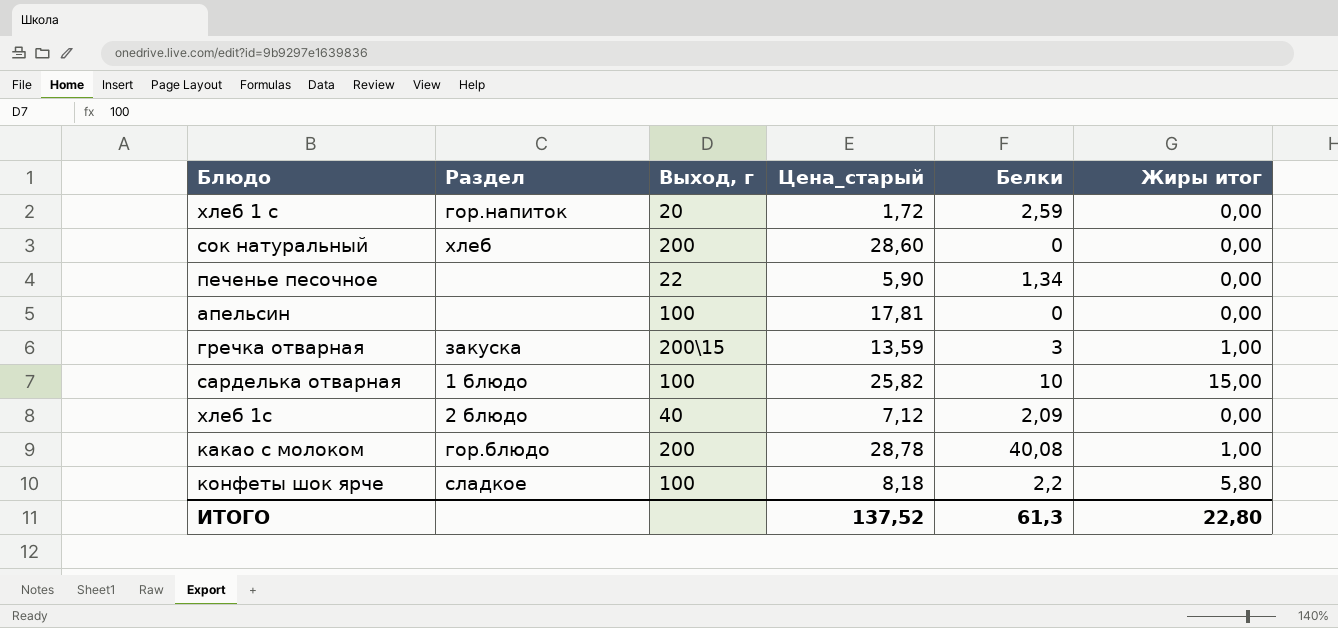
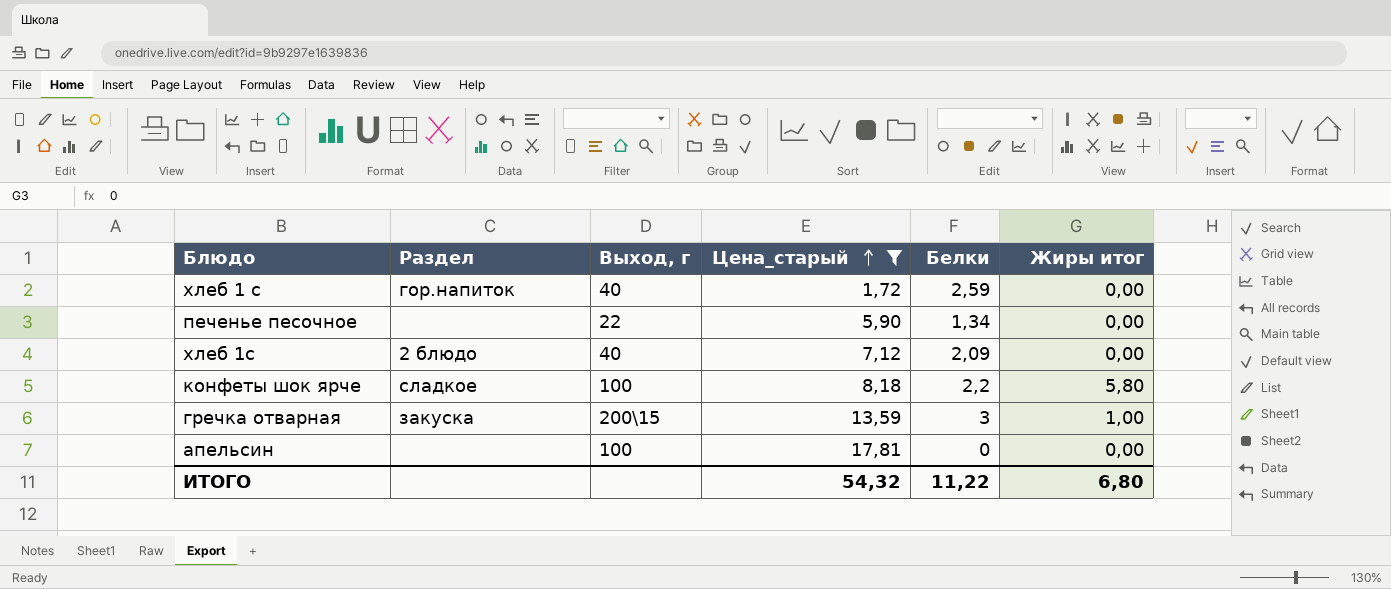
filter: none -> Цена_старый <= 17,81
row order: none -> Цена_старый ascending
хлеб 1 с | Выход, г: 20 -> 40
ИТОГО | Цена_старый: 137,52 -> 54,32
ИТОГО | Белки: 61,3 -> 11,22
ИТОГО | Жиры итог: 22,80 -> 6,80

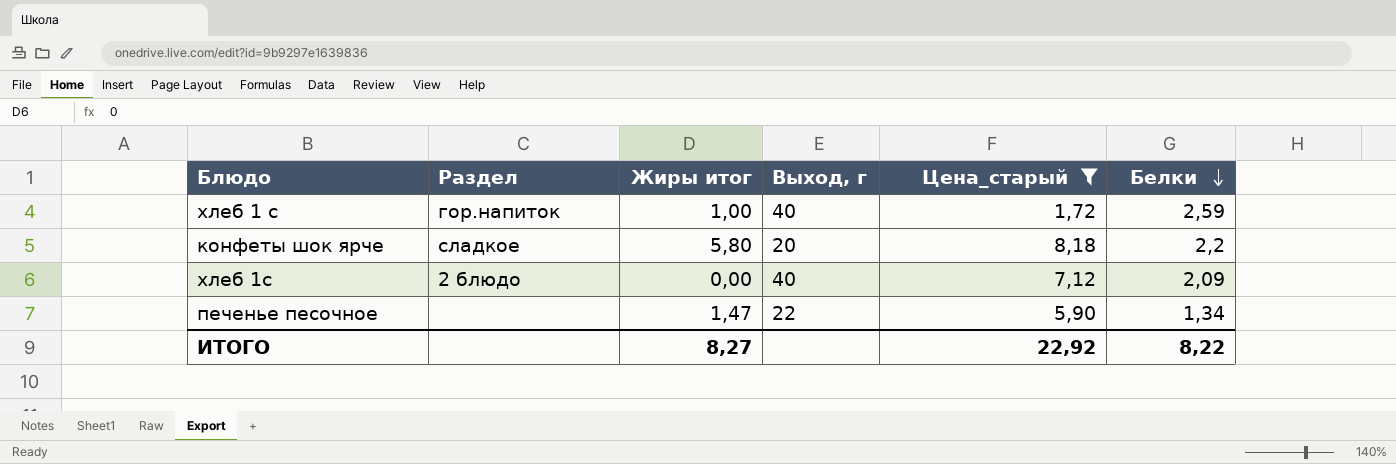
row order: Цена_старый ascending -> Белки descending
column Жиры итог | position: 6 -> 3
row гречка отварная: закуска | 200\15 | 13,59 | 3 | 1,00 -> none
row апельсин: none | 100 | 17,81 | 0 | 0,00 -> none
хлеб 1 с | Жиры итог: 0,00 -> 1,00
конфеты шок ярче | Выход, г: 100 -> 20
печенье песочное | Жиры итог: 0,00 -> 1,47
ИТОГО | Жиры итог: 6,80 -> 8,27
ИТОГО | Цена_старый: 54,32 -> 22,92
ИТОГО | Белки: 11,22 -> 8,22

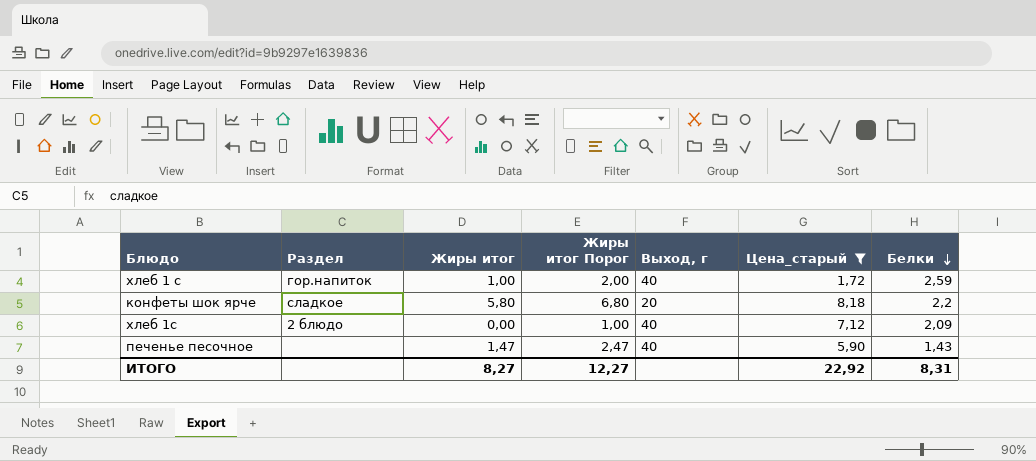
column Жиры итог Порог | formula: none -> [Жиры итог] + 1
печенье песочное | Выход, г: 22 -> 40
печенье песочное | Белки: 1,34 -> 1,43
ИТОГО | Белки: 8,22 -> 8,31

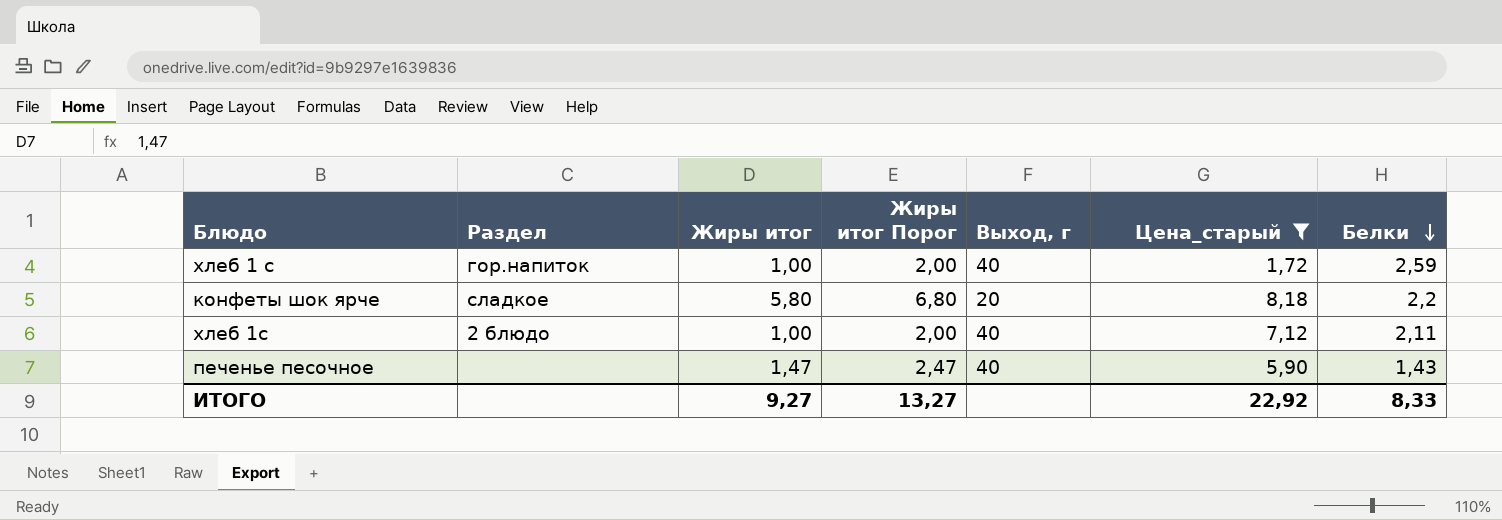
хлеб 1с | Жиры итог: 0,00 -> 1,00
хлеб 1с | Жиры итог Порог: 1,00 -> 2,00
хлеб 1с | Белки: 2,09 -> 2,11
ИТОГО | Жиры итог: 8,27 -> 9,27
ИТОГО | Жиры итог Порог: 12,27 -> 13,27
ИТОГО | Белки: 8,31 -> 8,33

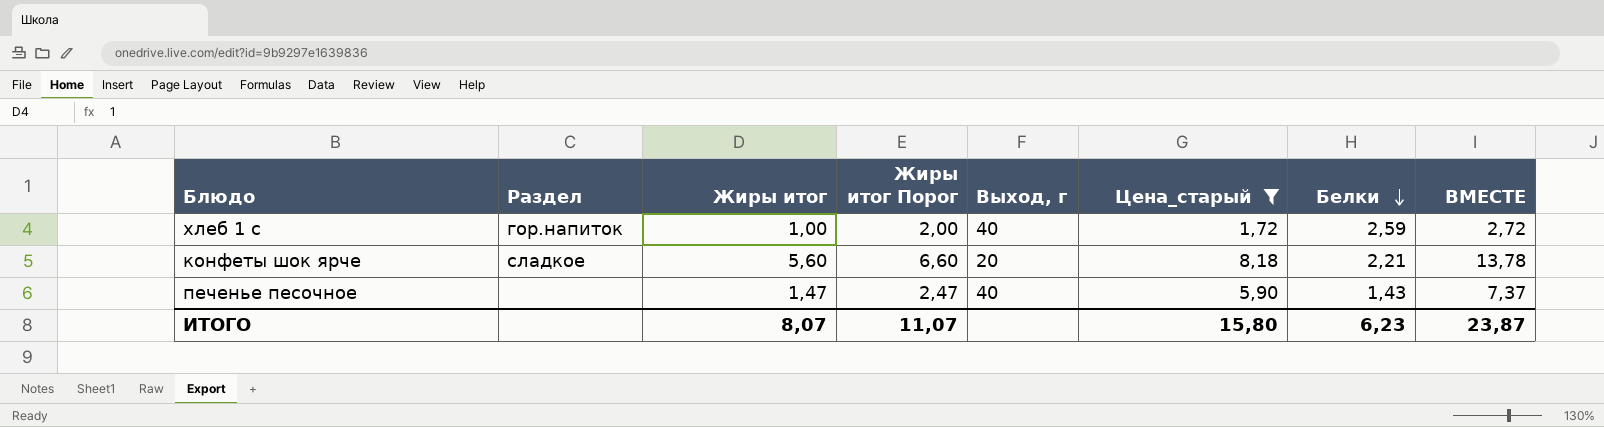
column ВМЕСТЕ | formula: none -> [Жиры итог] + [Цена_старый]
row хлеб 1с: 2 блюдо | 1,00 | 2,00 | 40 | 7,12 | 2,11 -> none
конфеты шок ярче | Жиры итог: 5,80 -> 5,60
конфеты шок ярче | Жиры итог Порог: 6,80 -> 6,60
конфеты шок ярче | Белки: 2,2 -> 2,21
ИТОГО | Жиры итог: 9,27 -> 8,07
ИТОГО | Жиры итог Порог: 13,27 -> 11,07
ИТОГО | Цена_старый: 22,92 -> 15,80
ИТОГО | Белки: 8,33 -> 6,23

